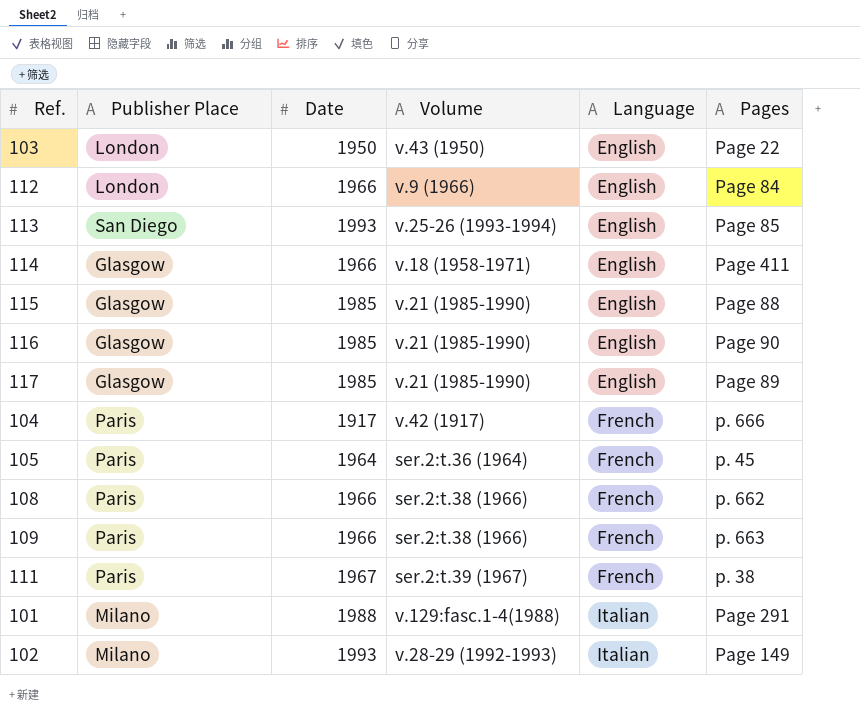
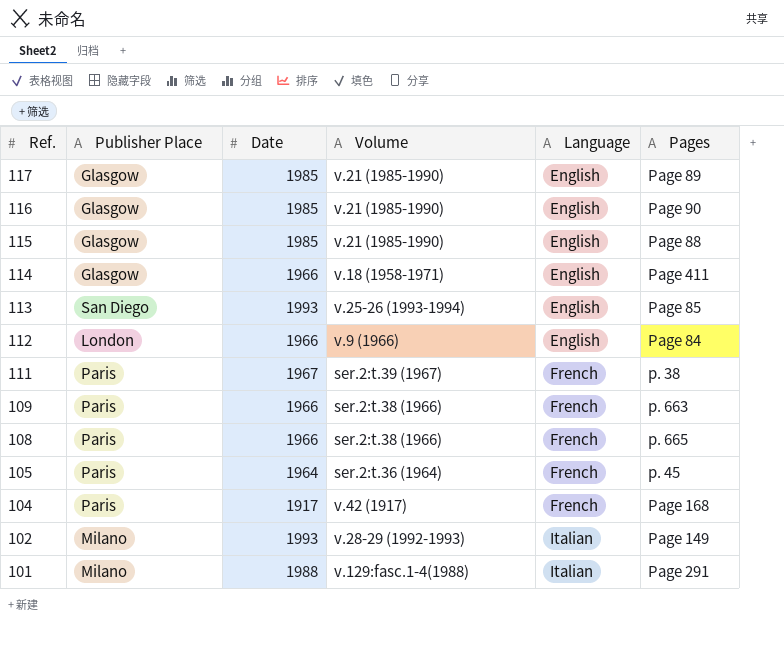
row order: Language ascending -> Ref. descending
row 103: London | 1950 | v.43 (1950) | English | Page 22 -> none
108 | Pages: p. 662 -> p. 665
104 | Pages: p. 666 -> Page 168

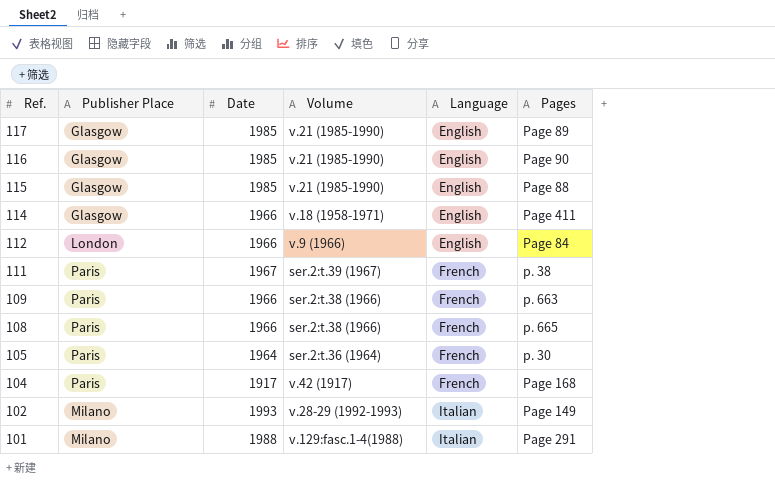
row 113: San Diego | 1993 | v.25-26 (1993-1994) | English | Page 85 -> none
105 | Pages: p. 45 -> p. 30

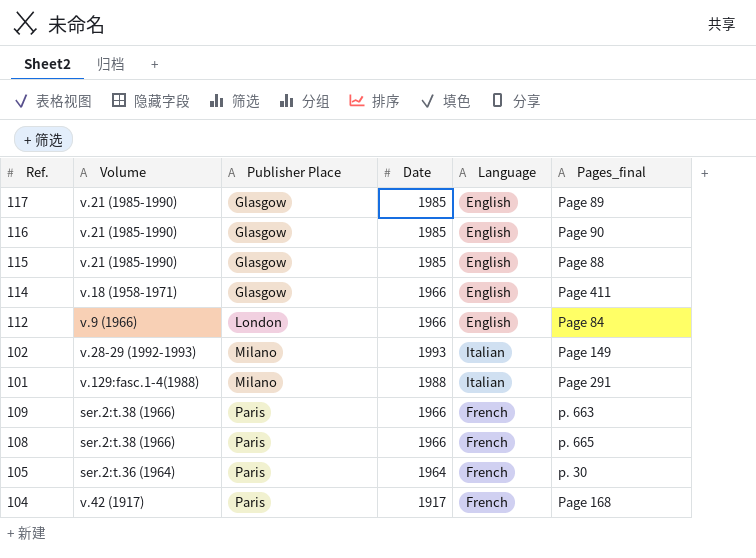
row order: Ref. descending -> Publisher Place ascending
column Volume | position: 4 -> 2
column name: Pages -> Pages_final
row 111: Paris | 1967 | ser.2:t.39 (1967) | French | p. 38 -> none

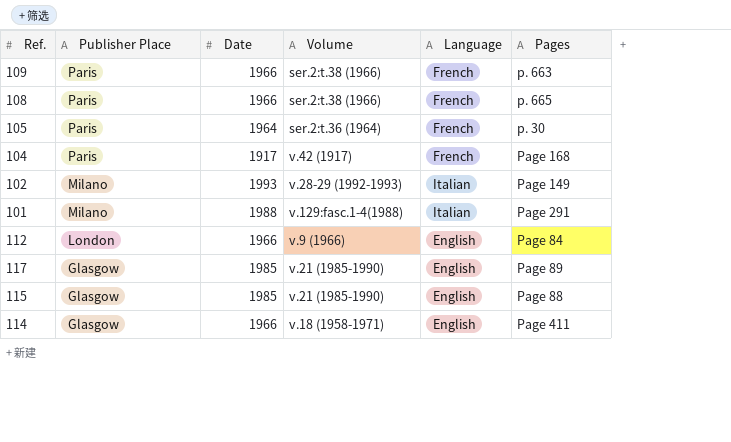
row order: Publisher Place ascending -> Publisher Place descending
column Volume | position: 2 -> 4
column name: Pages_final -> Pages
row 116: v.21 (1985-1990) | Glasgow | 1985 | English | Page 90 -> none

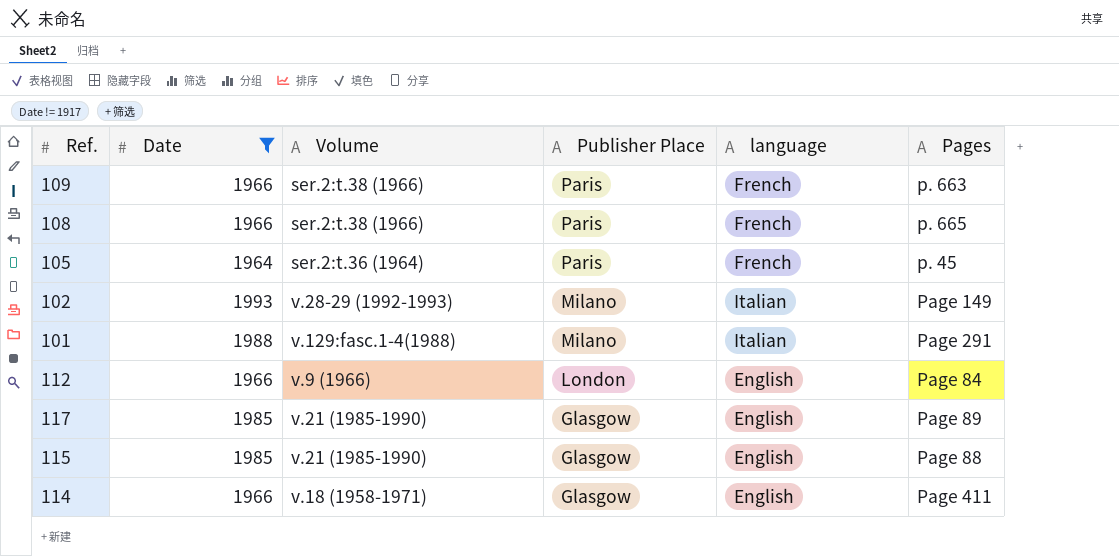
filter: none -> Date != 1917
column Publisher Place | position: 2 -> 4
column name: Language -> language
105 | Pages: p. 30 -> p. 45

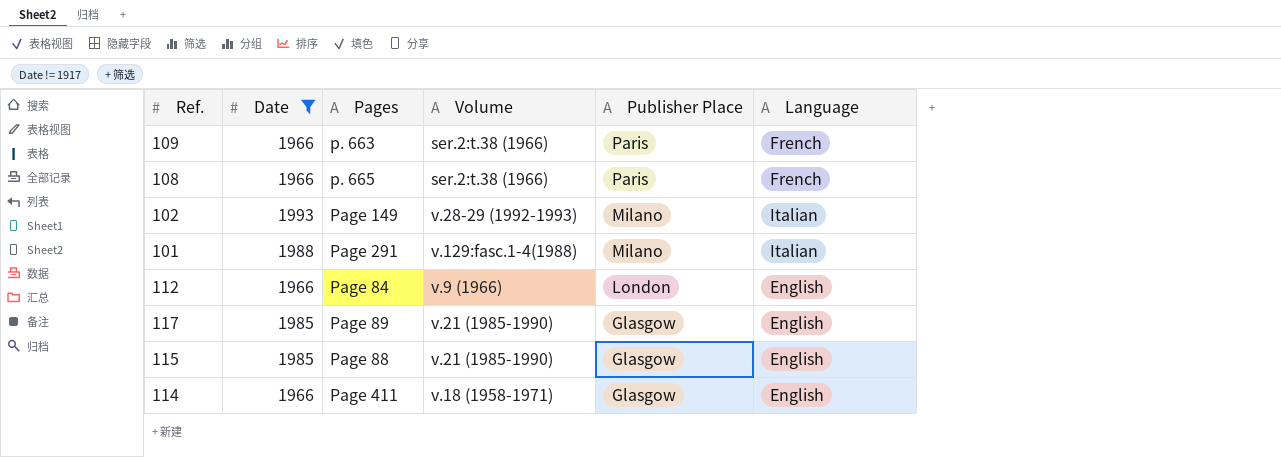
column Pages | position: 6 -> 3
column name: language -> Language
row 105: 1964 | ser.2:t.36 (1964) | Paris | French | p. 45 -> none

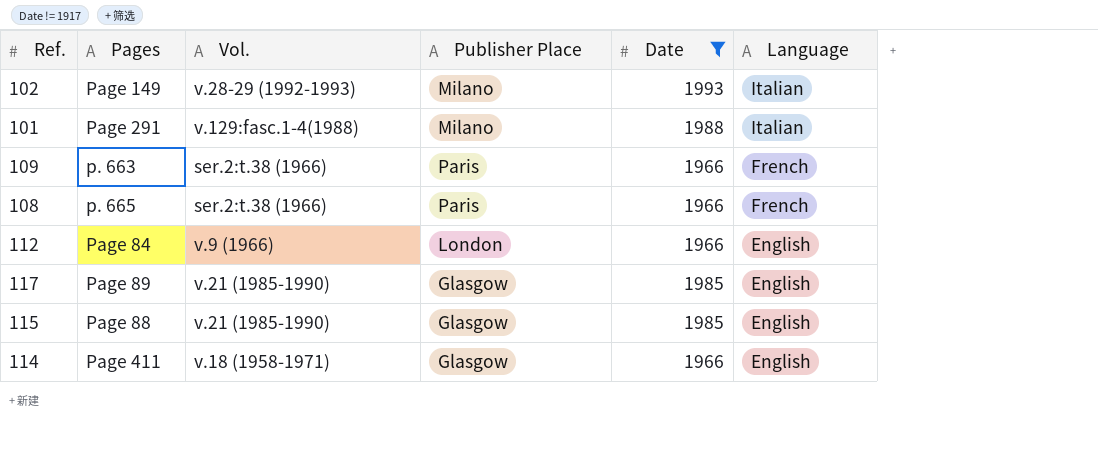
row order: Publisher Place descending -> Language descending
column name: Volume -> Vol.
column Date | position: 2 -> 5

